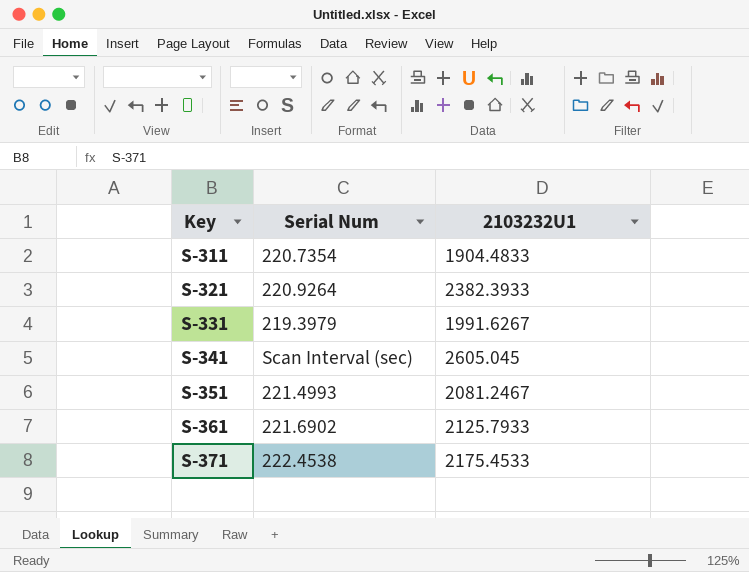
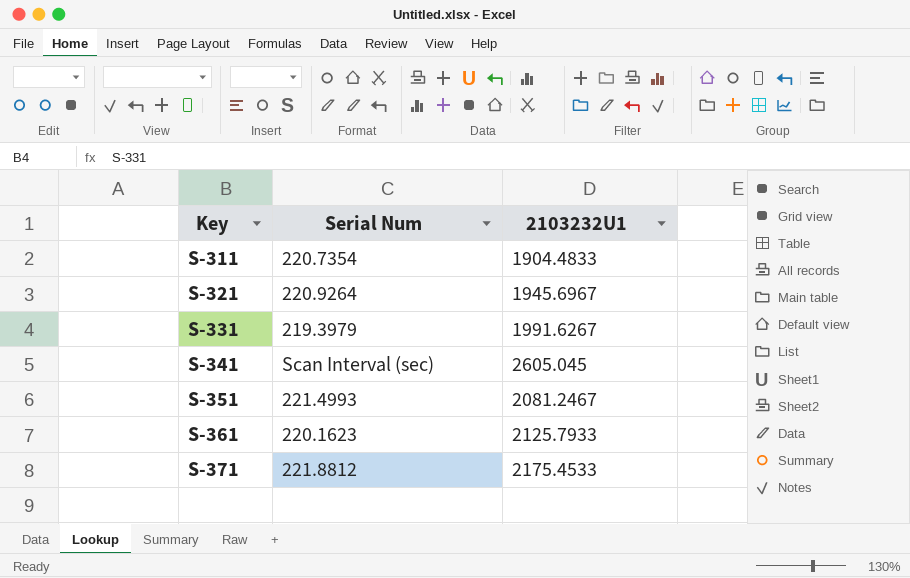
S-321 | 2103232U1: 2382.3933 -> 1945.6967
S-361 | Serial Num: 221.6902 -> 220.1623
S-371 | Serial Num: 222.4538 -> 221.8812

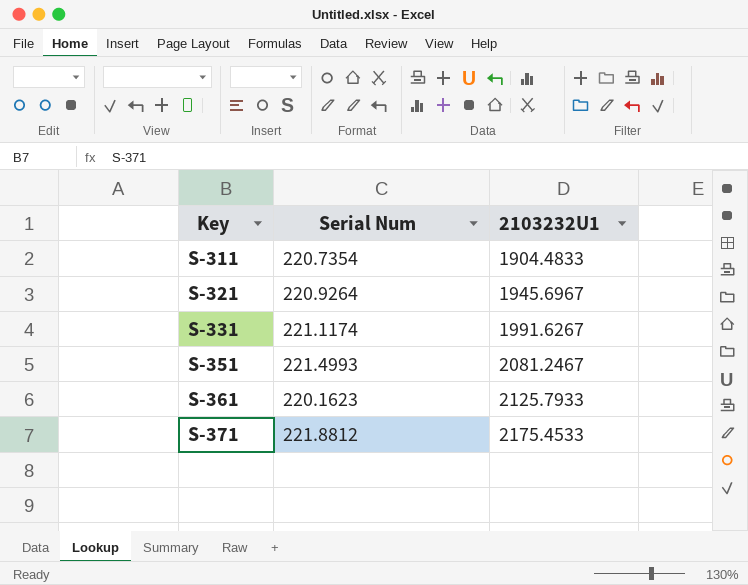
row S-341: Scan Interval (sec) | 2605.045 -> none
S-331 | Serial Num: 219.3979 -> 221.1174

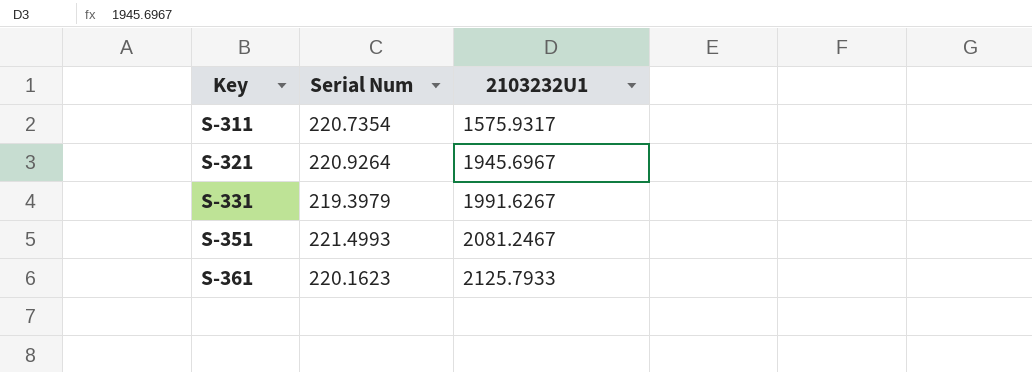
row S-371: 221.8812 | 2175.4533 -> none
S-311 | 2103232U1: 1904.4833 -> 1575.9317
S-331 | Serial Num: 221.1174 -> 219.3979

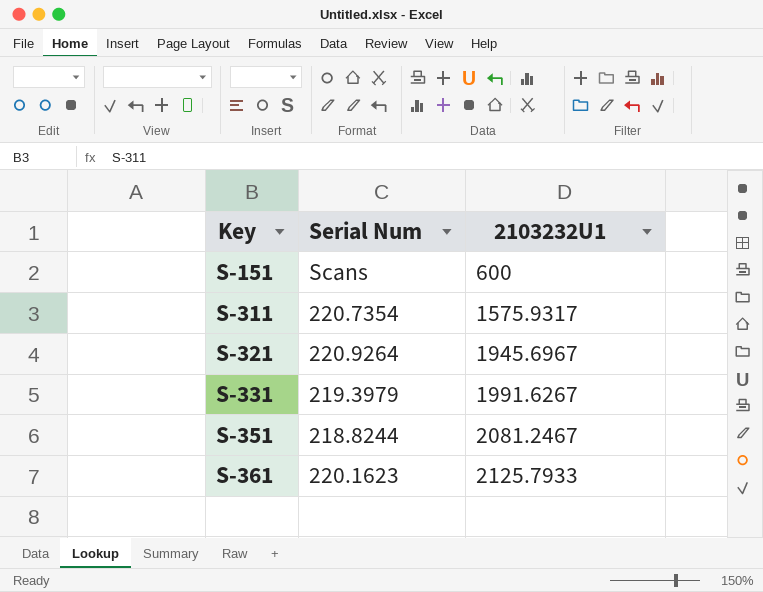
row S-151: none -> Scans | 600
S-351 | Serial Num: 221.4993 -> 218.8244

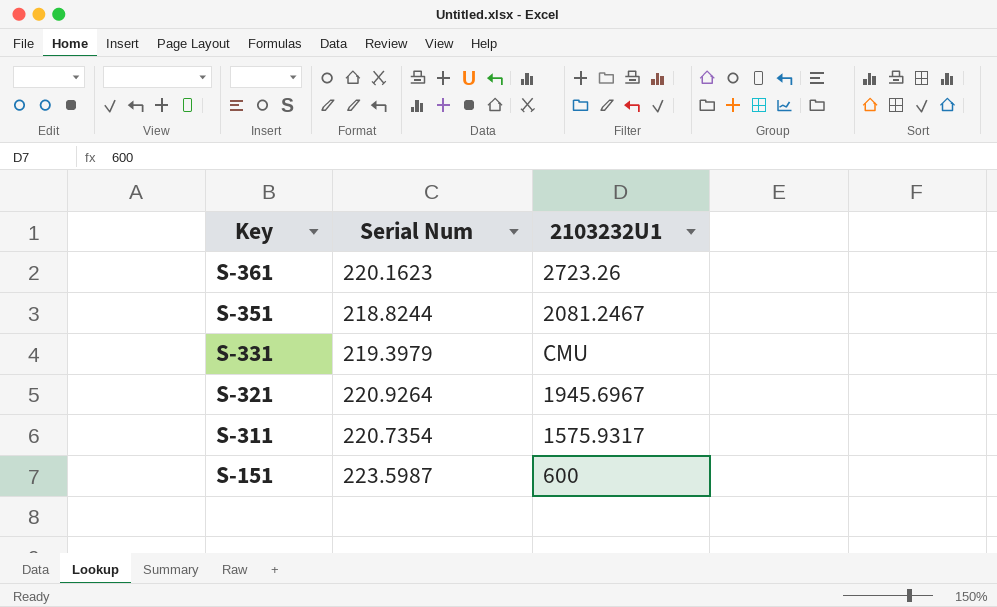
row order: Key ascending -> Key descending
S-361 | 2103232U1: 2125.7933 -> 2723.26
S-331 | 2103232U1: 1991.6267 -> CMU
S-151 | Serial Num: Scans -> 223.5987

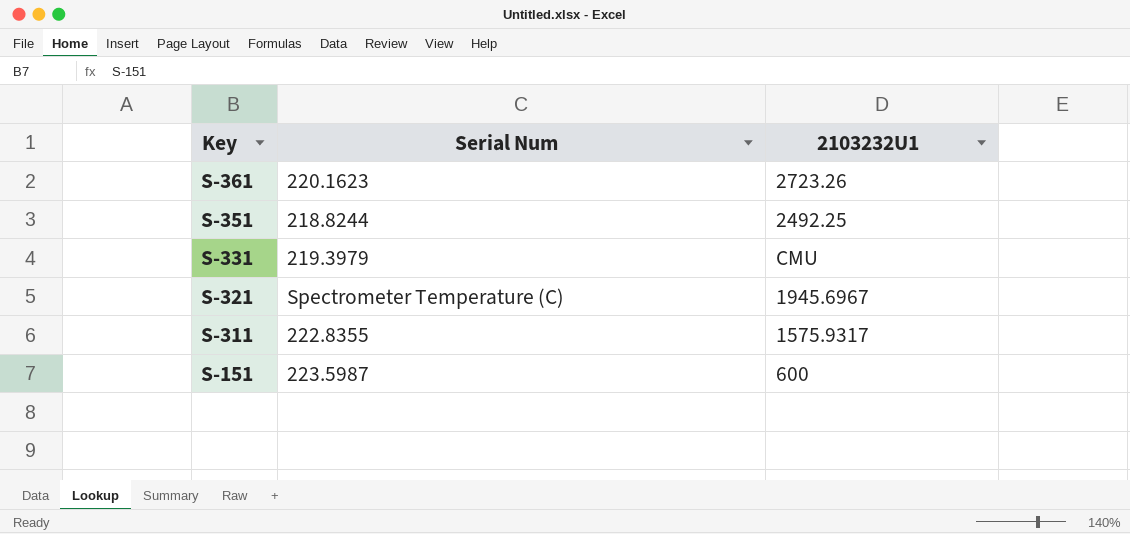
S-351 | 2103232U1: 2081.2467 -> 2492.25
S-321 | Serial Num: 220.9264 -> Spectrometer Temperature (C)
S-311 | Serial Num: 220.7354 -> 222.8355

